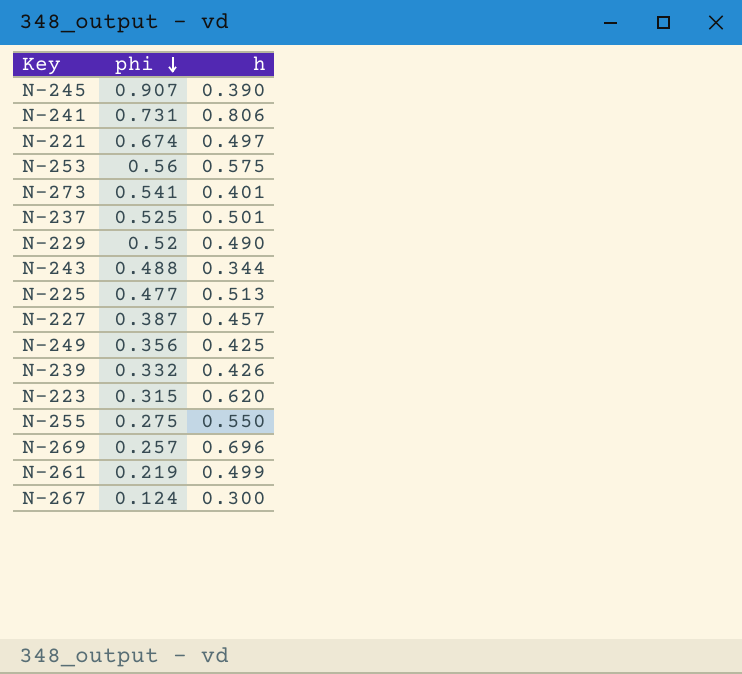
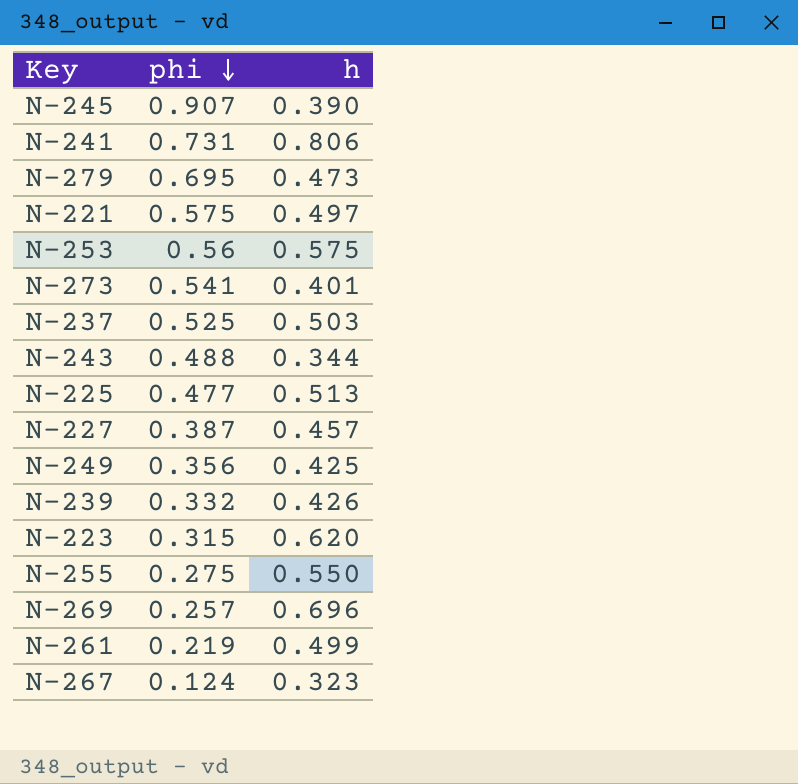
row N-229: 0.52 | 0.490 -> none
row N-279: none -> 0.695 | 0.473
N-221 | phi: 0.674 -> 0.575
N-237 | h: 0.501 -> 0.503
N-267 | h: 0.300 -> 0.323

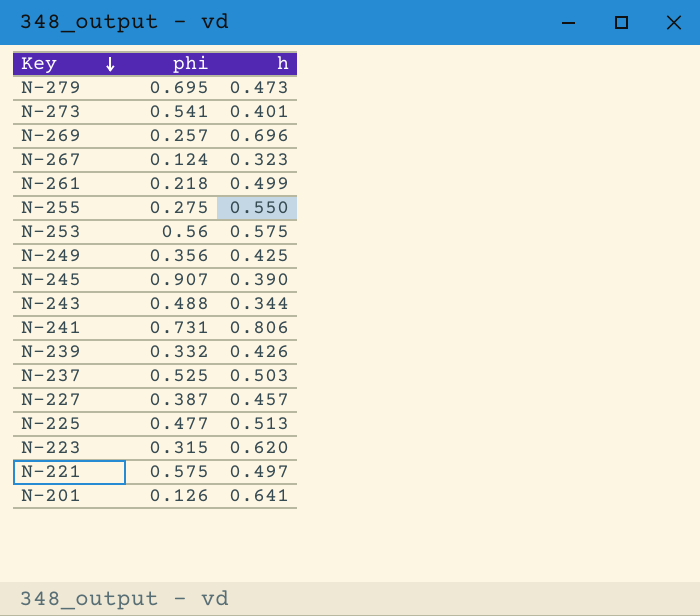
row order: phi descending -> Key descending
N-261 | phi: 0.219 -> 0.218
row N-201: none -> 0.126 | 0.641

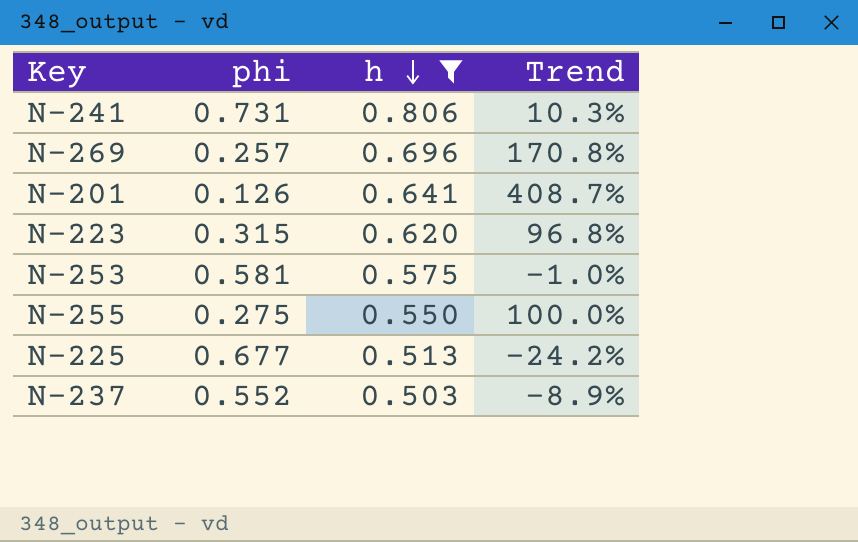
filter: none -> h >= 0.503
row order: Key descending -> h descending
column Trend | formula: none -> ([h] - [phi]) / [phi]
N-253 | phi: 0.56 -> 0.581
N-225 | phi: 0.477 -> 0.677
N-237 | phi: 0.525 -> 0.552

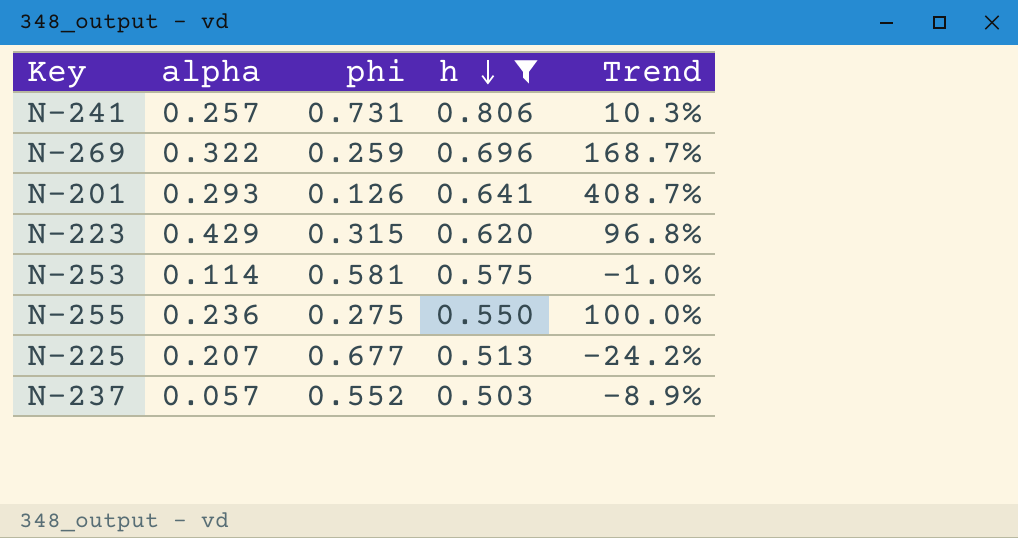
column alpha | position: none -> 2
N-269 | phi: 0.257 -> 0.259
N-269 | Trend: 170.8% -> 168.7%

